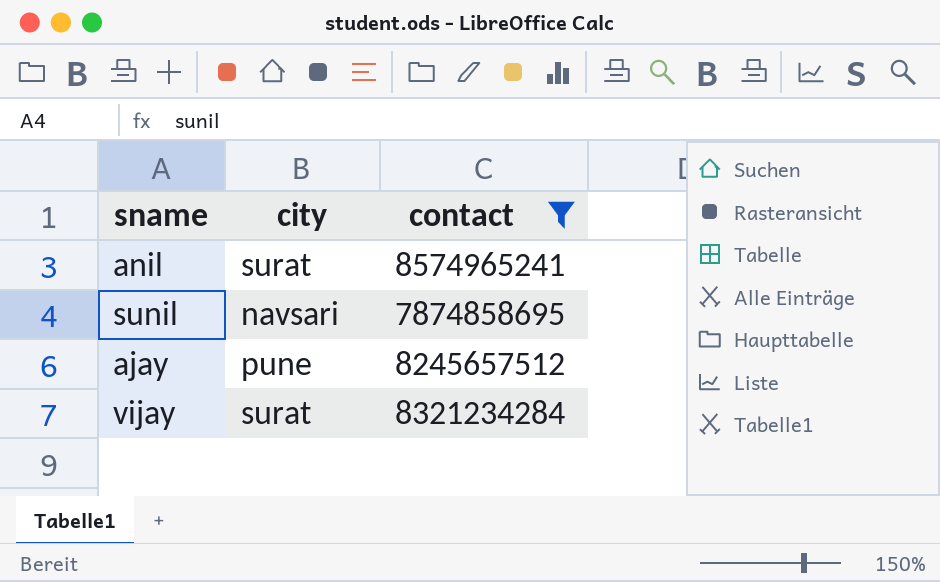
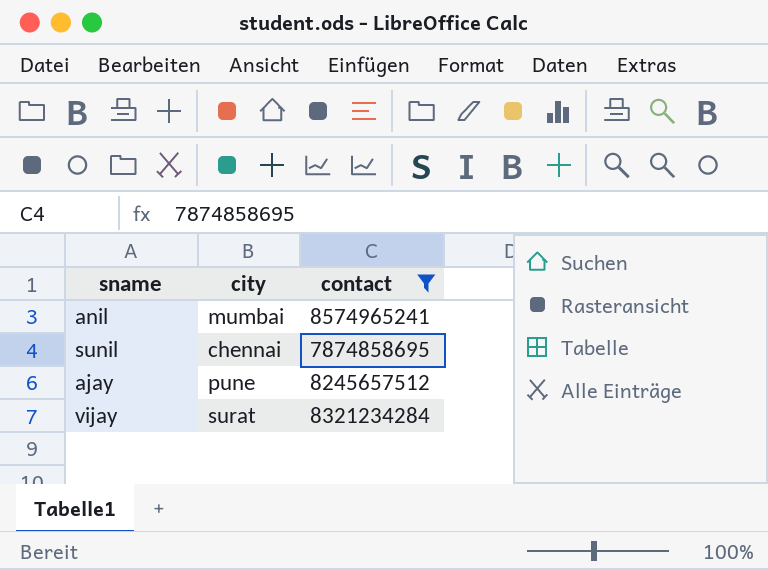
anil | city: surat -> mumbai
sunil | city: navsari -> chennai

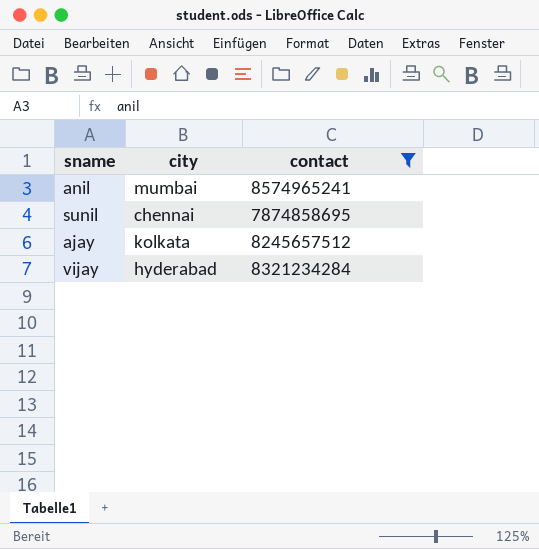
ajay | city: pune -> kolkata
vijay | city: surat -> hyderabad

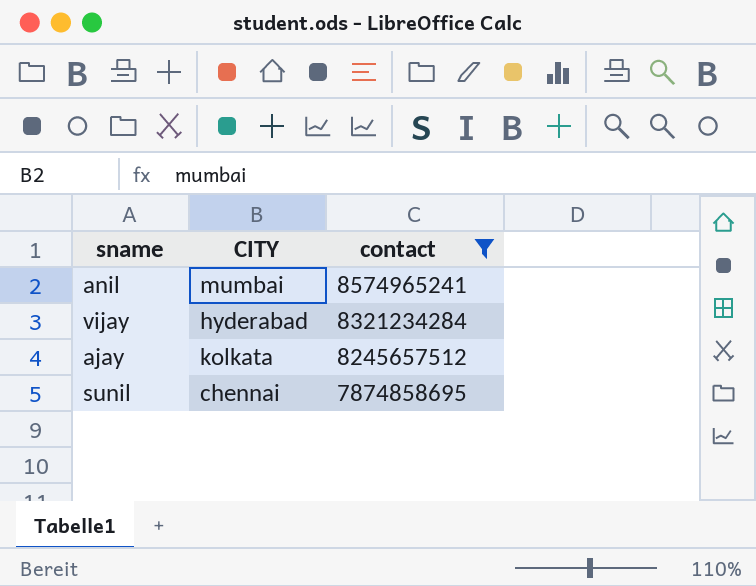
row order: none -> contact descending
column name: city -> CITY

